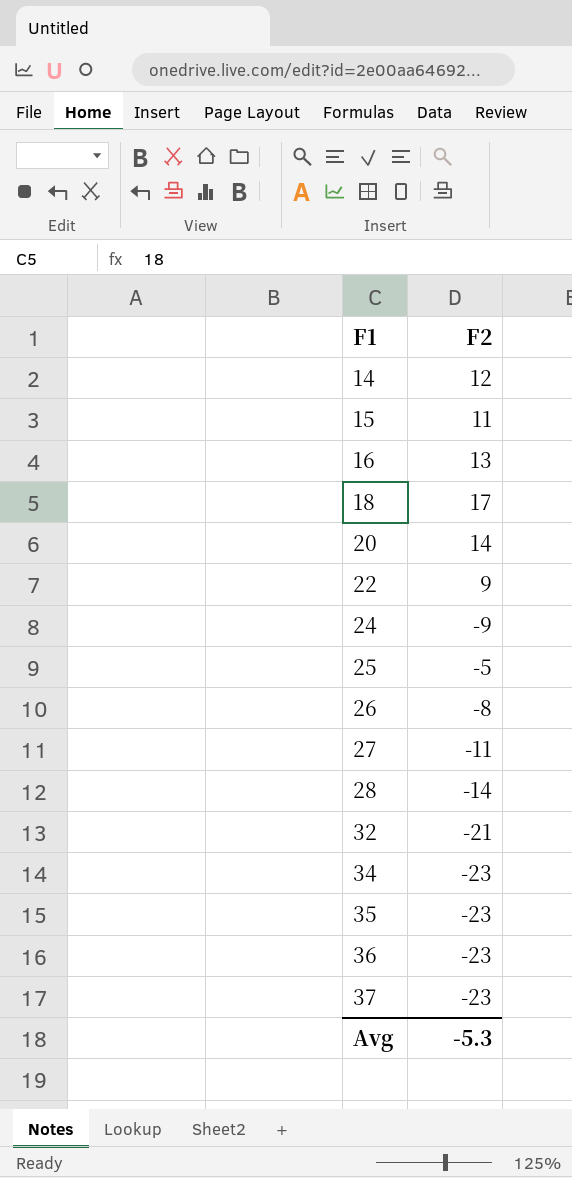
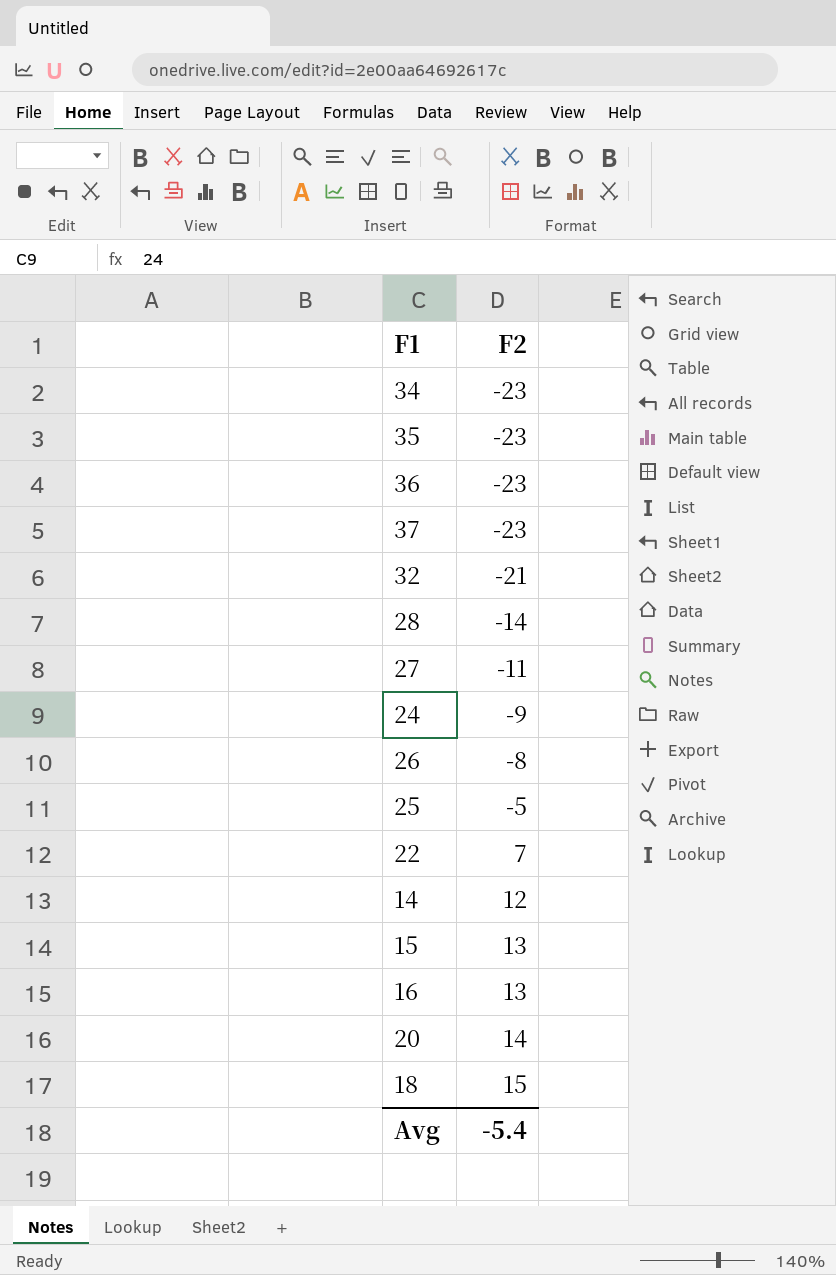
row order: F1 ascending -> F2 ascending
22 | F2: 9 -> 7
15 | F2: 11 -> 13
18 | F2: 17 -> 15
Avg | F2: -5.3 -> -5.4

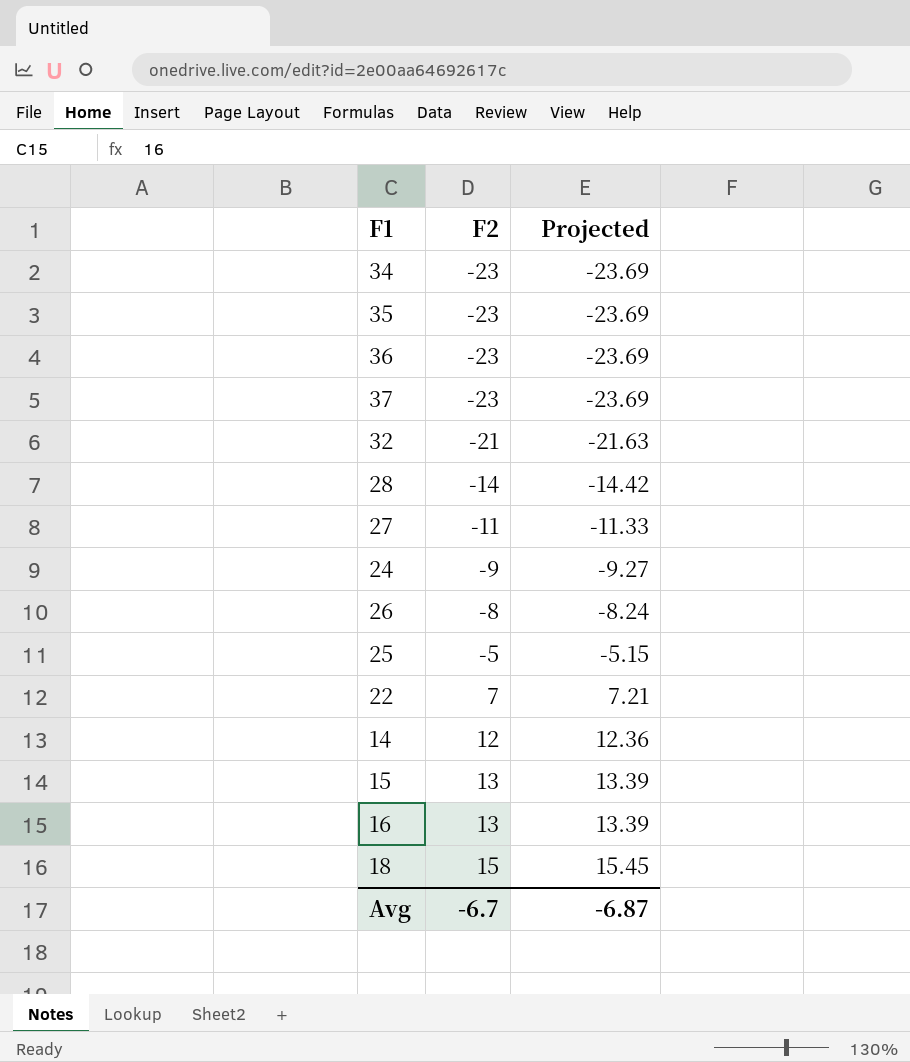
column Projected | formula: none -> [F2] * 1.03
row 20: 14 -> none
Avg | F2: -5.4 -> -6.7

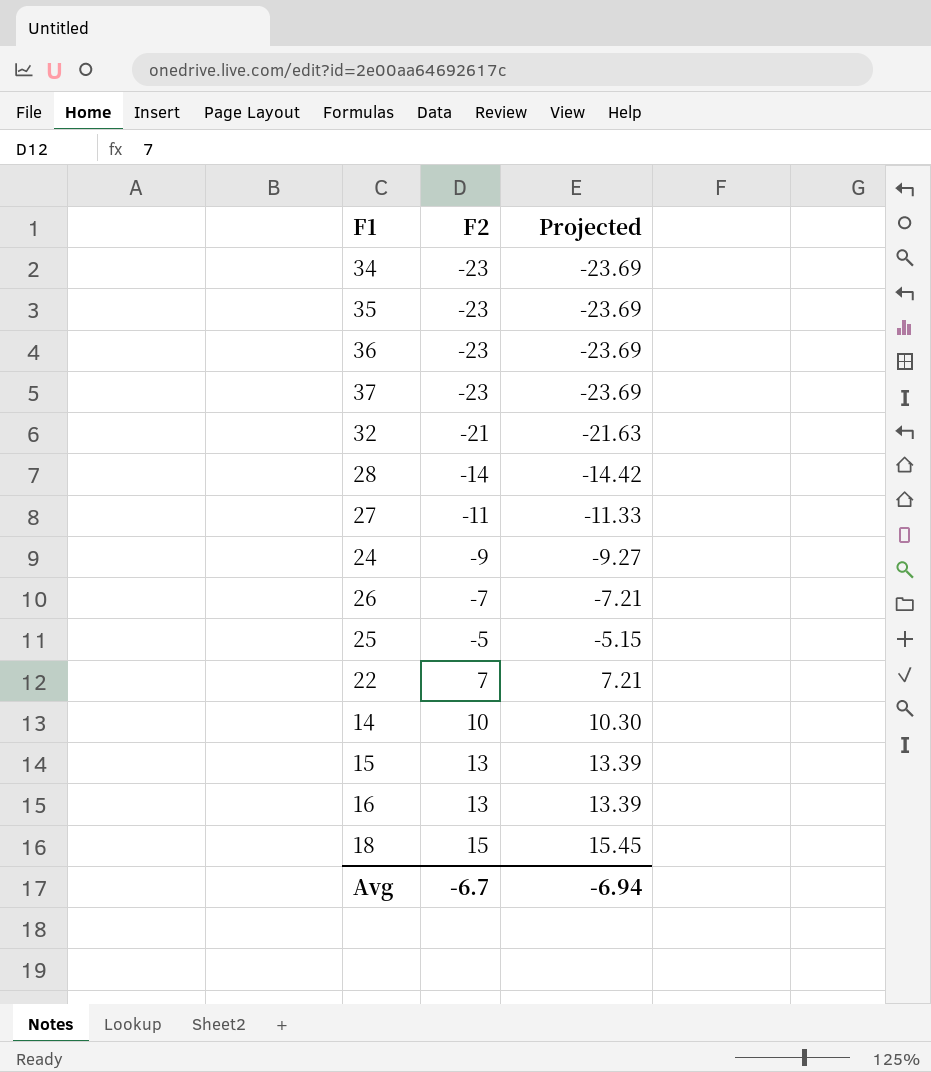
26 | F2: -8 -> -7
26 | Projected: -8.24 -> -7.21
14 | F2: 12 -> 10
14 | Projected: 12.36 -> 10.30
Avg | Projected: -6.87 -> -6.94

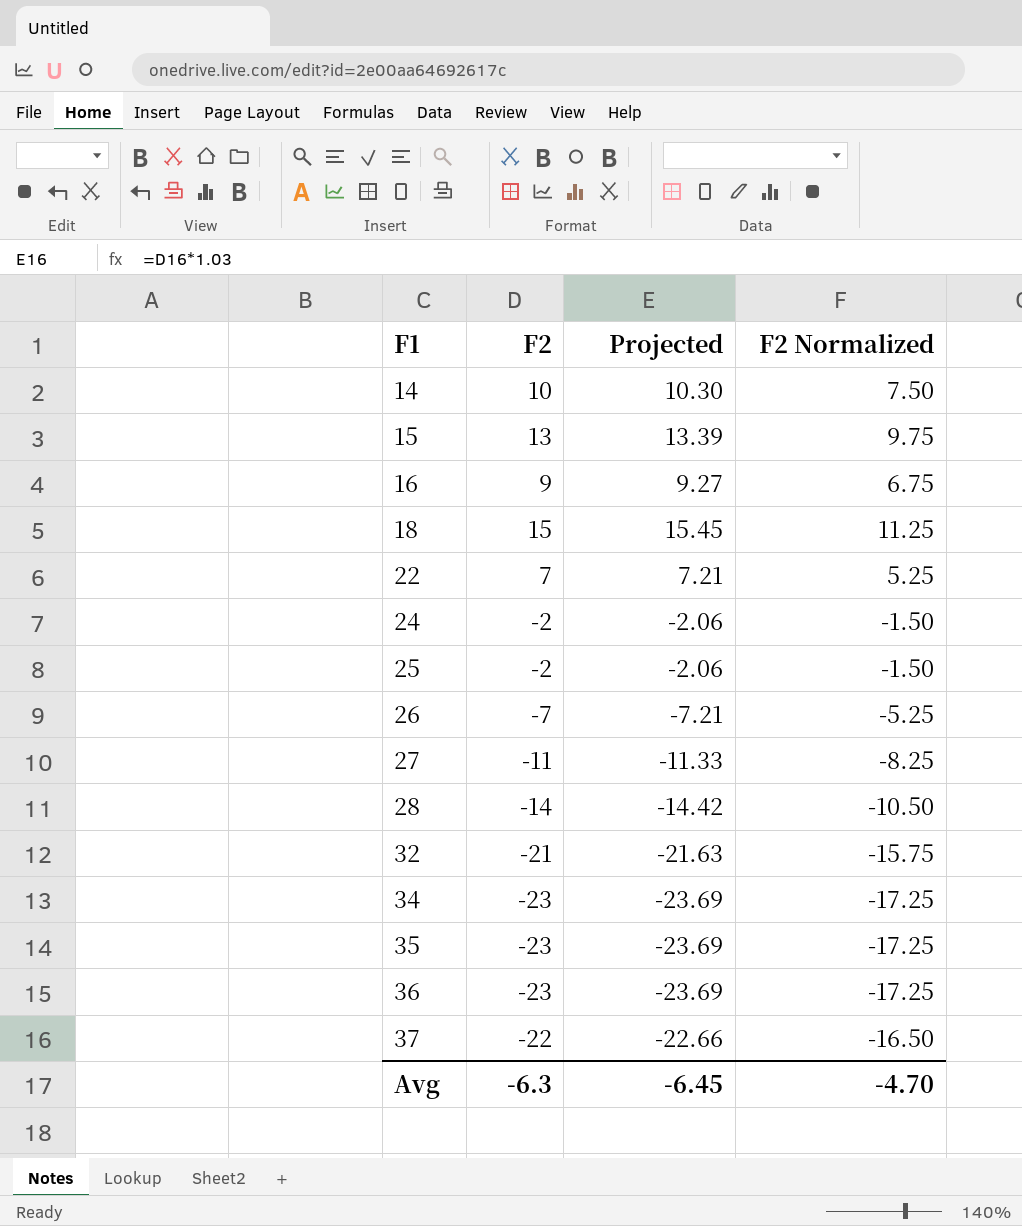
row order: F2 ascending -> F1 ascending
column F2 Normalized | formula: none -> [F2] * 0.75
16 | F2: 13 -> 9
16 | Projected: 13.39 -> 9.27
24 | F2: -9 -> -2
24 | Projected: -9.27 -> -2.06
25 | F2: -5 -> -2
25 | Projected: -5.15 -> -2.06
37 | F2: -23 -> -22
37 | Projected: -23.69 -> -22.66
Avg | F2: -6.7 -> -6.3
Avg | Projected: -6.94 -> -6.45

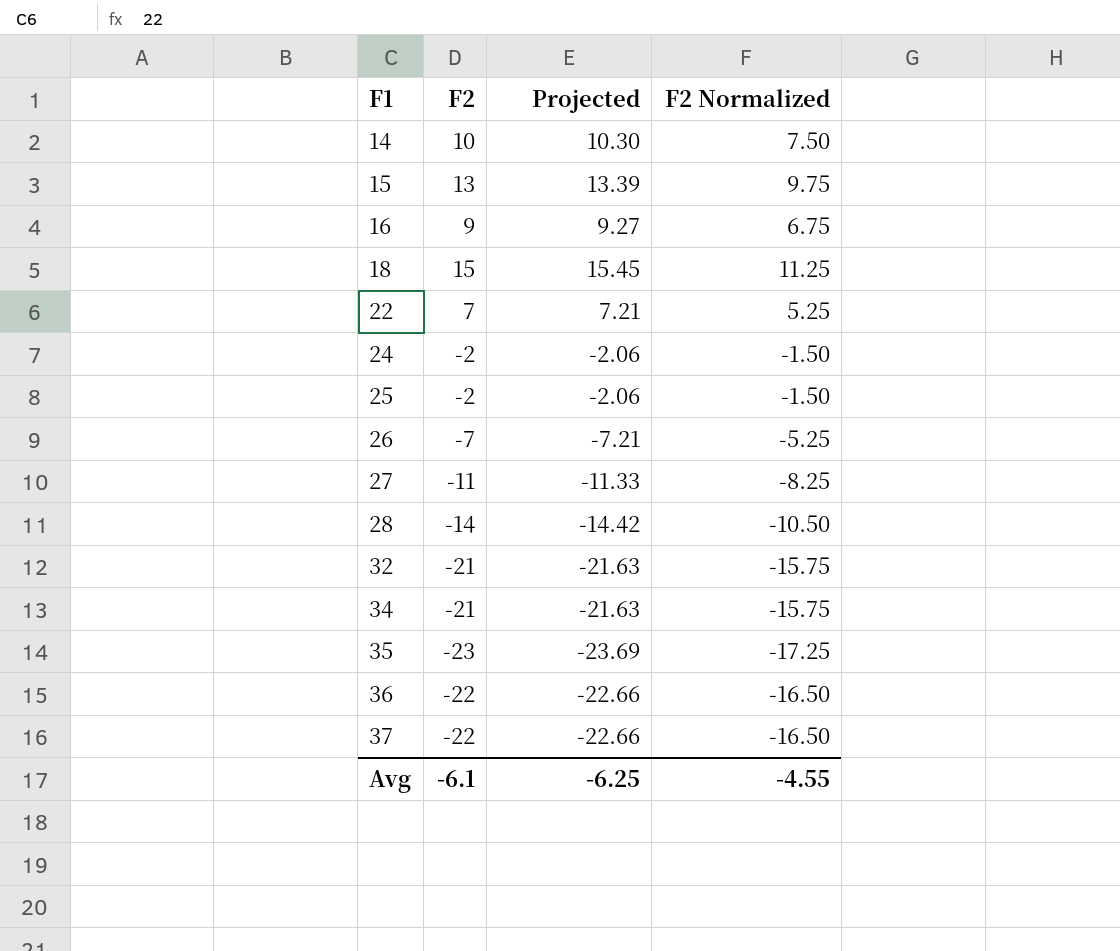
34 | F2: -23 -> -21
34 | Projected: -23.69 -> -21.63
34 | F2 Normalized: -17.25 -> -15.75
36 | F2: -23 -> -22
36 | Projected: -23.69 -> -22.66
36 | F2 Normalized: -17.25 -> -16.50
Avg | F2: -6.3 -> -6.1
Avg | Projected: -6.45 -> -6.25
Avg | F2 Normalized: -4.70 -> -4.55

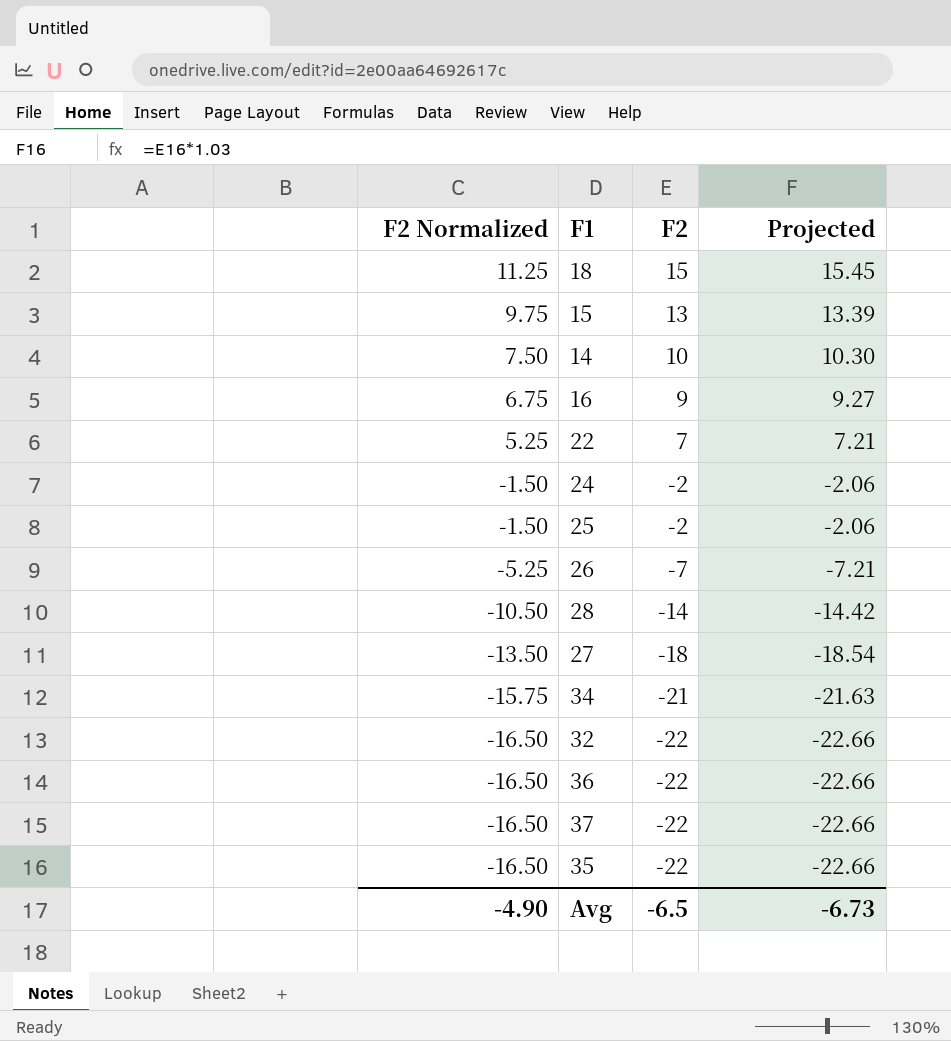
row order: F1 ascending -> F2 Normalized descending
column F2 Normalized | position: 4 -> 1
27 | F2 Normalized: -8.25 -> -13.50
27 | F2: -11 -> -18
27 | Projected: -11.33 -> -18.54
32 | F2 Normalized: -15.75 -> -16.50
32 | F2: -21 -> -22
32 | Projected: -21.63 -> -22.66
35 | F2 Normalized: -17.25 -> -16.50
35 | F2: -23 -> -22
35 | Projected: -23.69 -> -22.66
Avg | F2 Normalized: -4.55 -> -4.90
Avg | F2: -6.1 -> -6.5
Avg | Projected: -6.25 -> -6.73

